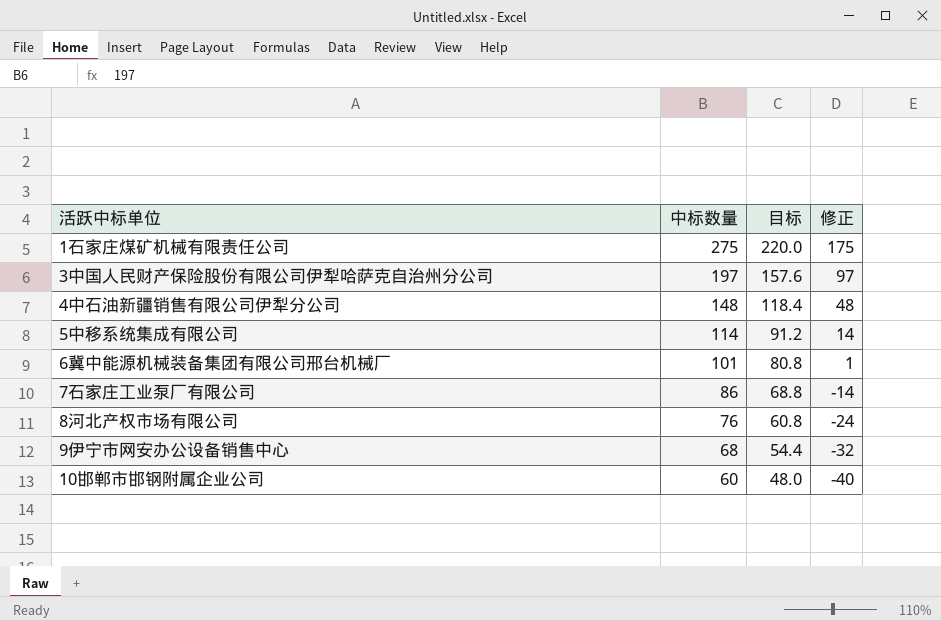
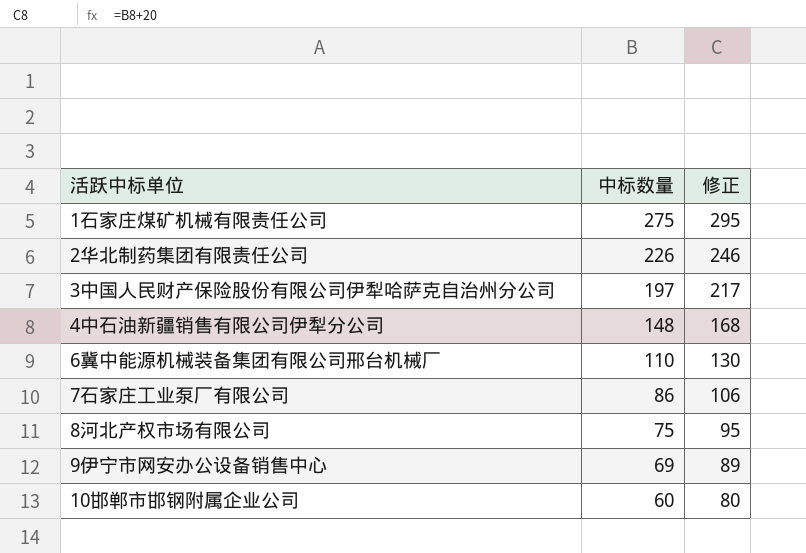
column 目标 | formula: [中标数量] * 0.8 -> none
column 修正 | formula: [中标数量] - 100 -> [中标数量] + 20
row 5中移系统集成有限公司: 114 | 91.2 | 14 -> none
row 2华北制药集团有限责任公司: none -> 226 | 246
6冀中能源机械装备集团有限公司邢台机械厂 | 中标数量: 101 -> 110
8河北产权市场有限公司 | 中标数量: 76 -> 75
9伊宁市网安办公设备销售中心 | 中标数量: 68 -> 69

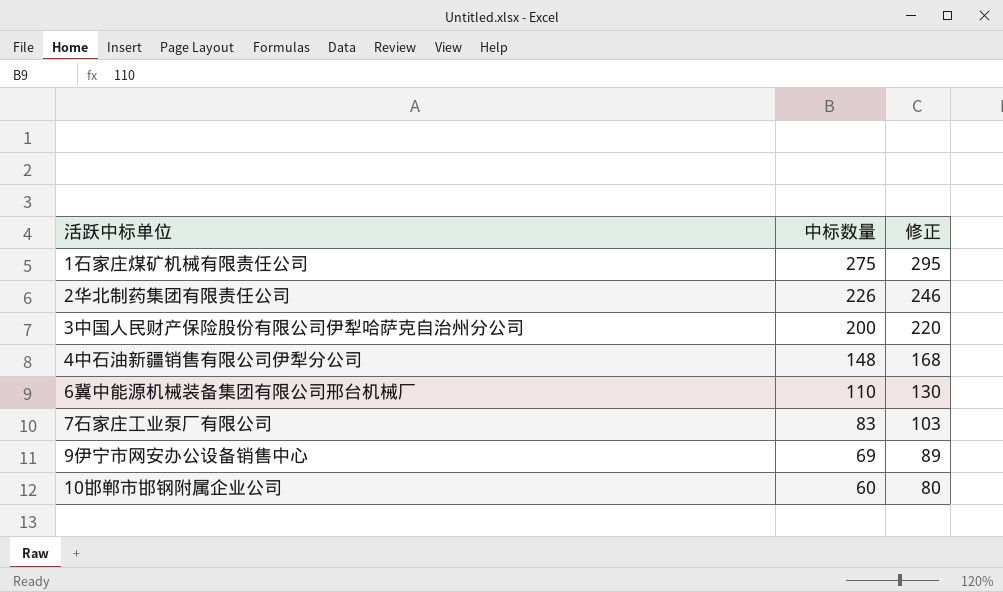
row 8河北产权市场有限公司: 75 | 95 -> none
3中国人民财产保险股份有限公司伊犁哈萨克自治州分公司 | 中标数量: 197 -> 200
3中国人民财产保险股份有限公司伊犁哈萨克自治州分公司 | 修正: 217 -> 220
7石家庄工业泵厂有限公司 | 中标数量: 86 -> 83
7石家庄工业泵厂有限公司 | 修正: 106 -> 103

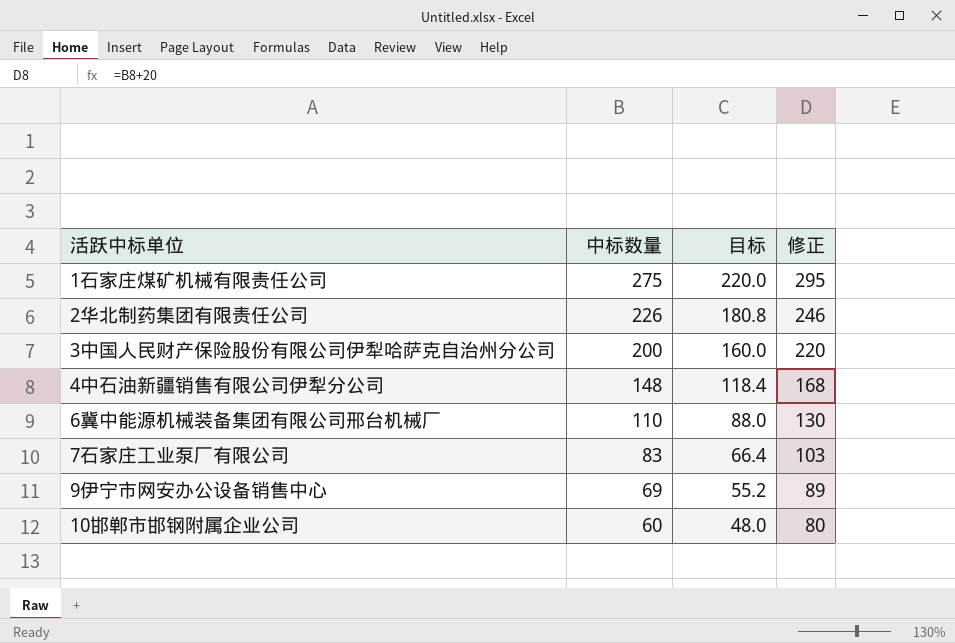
column 目标 | formula: none -> [中标数量] * 0.8

